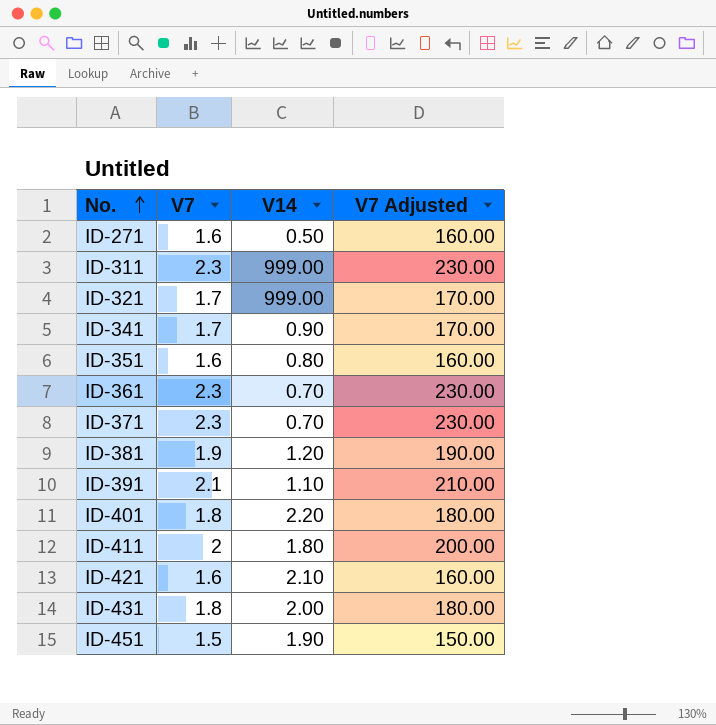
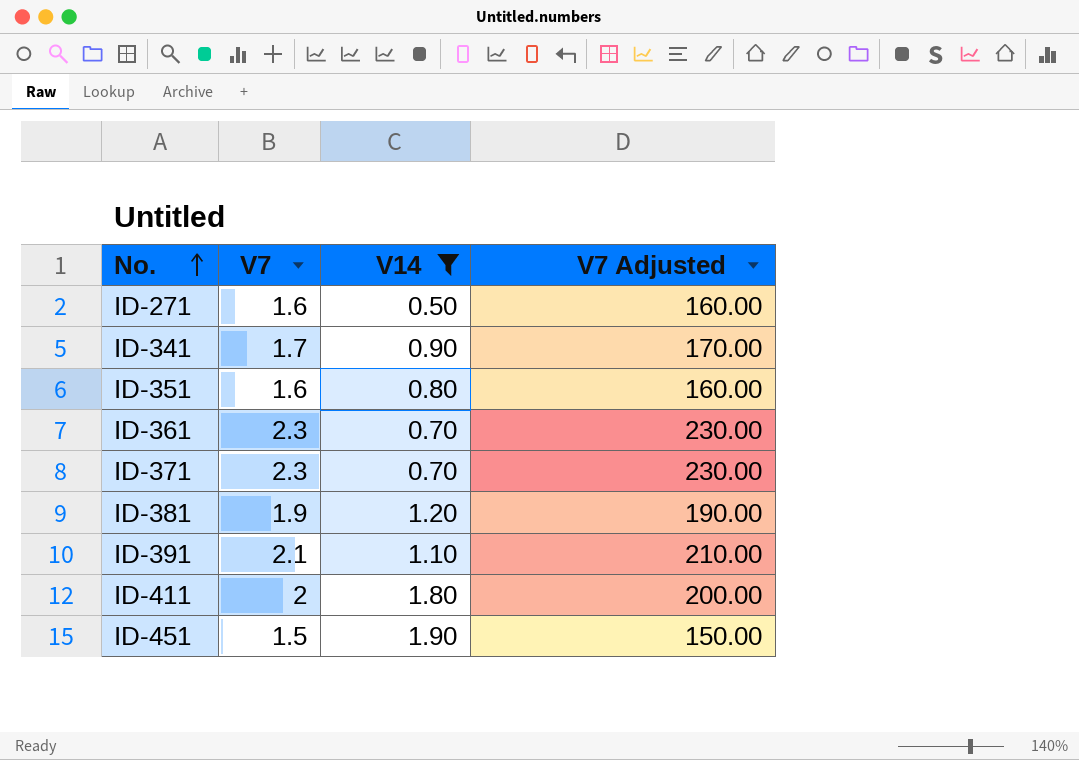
filter: none -> V14 <= 1.90

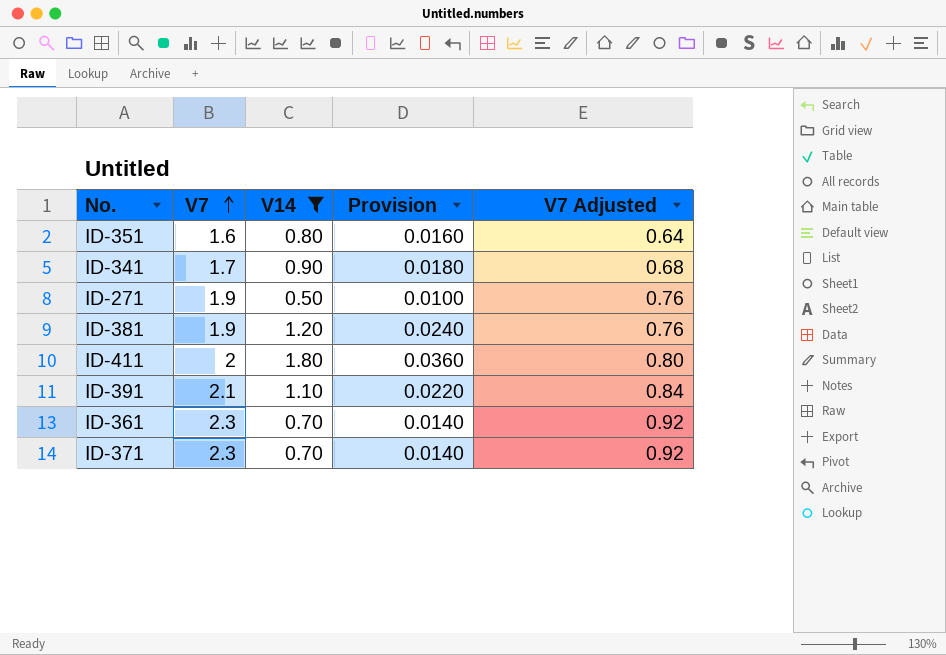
row order: No. ascending -> V7 ascending
column Provision | formula: none -> [V14] * 0.02
column V7 Adjusted | formula: [V7] * 100 -> [V7] * 0.4
row ID-451: 1.5 | 1.90 | 150.00 -> none
ID-271 | V7: 1.6 -> 1.9

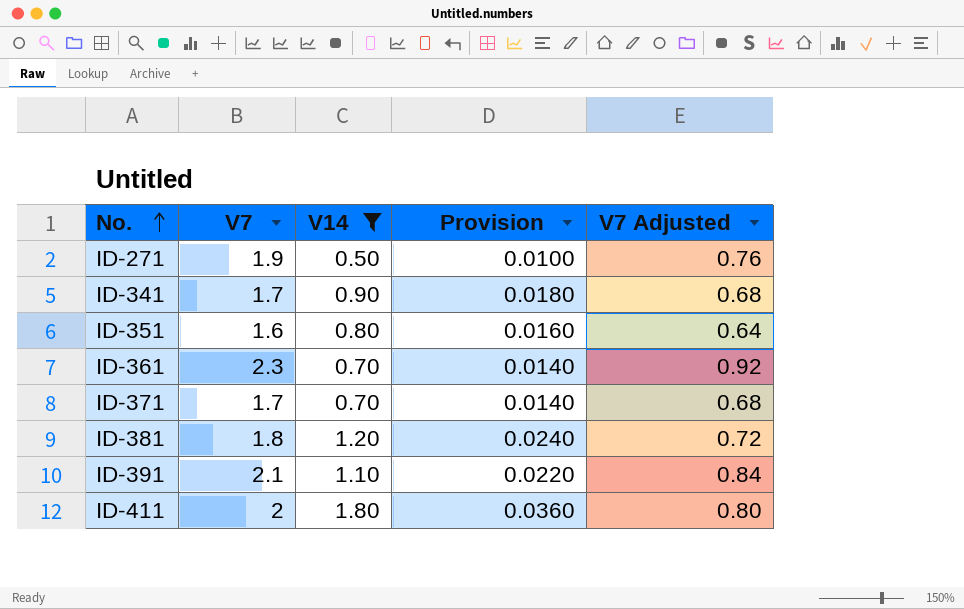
row order: V7 ascending -> No. ascending
ID-371 | V7: 2.3 -> 1.7
ID-371 | V7 Adjusted: 0.92 -> 0.68
ID-381 | V7: 1.9 -> 1.8
ID-381 | V7 Adjusted: 0.76 -> 0.72

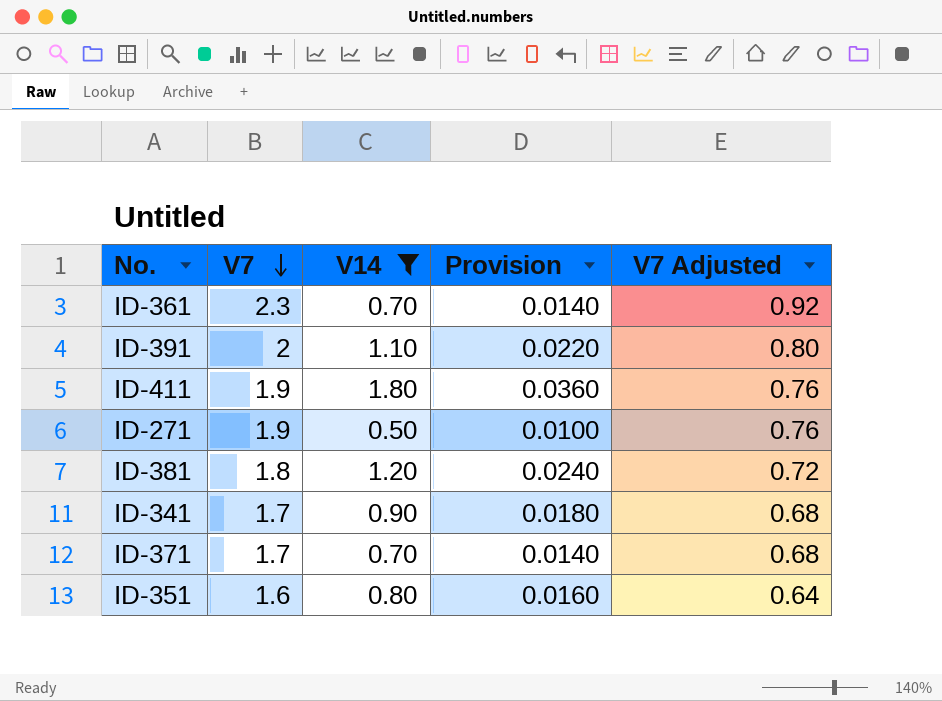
row order: No. ascending -> V7 descending
ID-391 | V7: 2.1 -> 2
ID-391 | V7 Adjusted: 0.84 -> 0.80
ID-411 | V7: 2 -> 1.9
ID-411 | V7 Adjusted: 0.80 -> 0.76

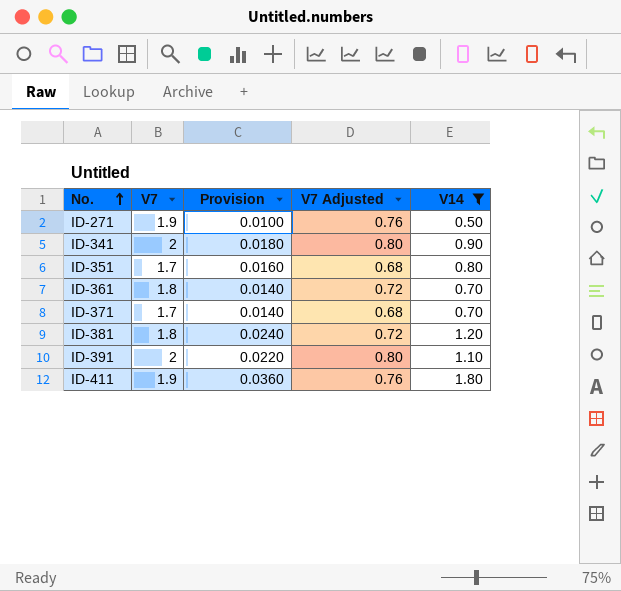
row order: V7 descending -> No. ascending
column V14 | position: 3 -> 5
ID-341 | V7: 1.7 -> 2
ID-341 | V7 Adjusted: 0.68 -> 0.80
ID-351 | V7: 1.6 -> 1.7
ID-351 | V7 Adjusted: 0.64 -> 0.68
ID-361 | V7: 2.3 -> 1.8
ID-361 | V7 Adjusted: 0.92 -> 0.72

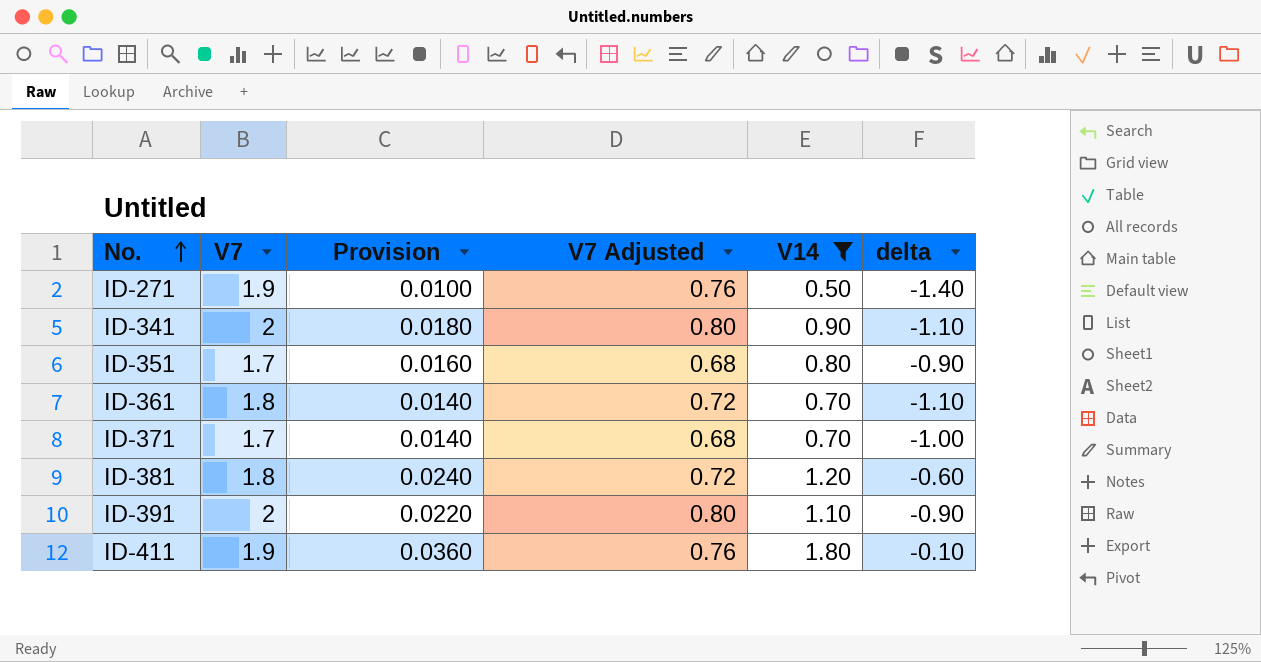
column delta | formula: none -> [V14] - [V7]

